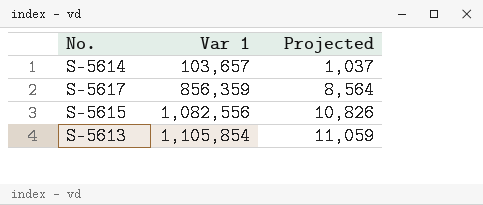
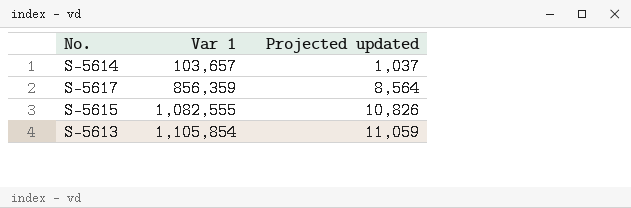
column name: Projected -> Projected updated
S-5615 | Var 1: 1,082,556 -> 1,082,555

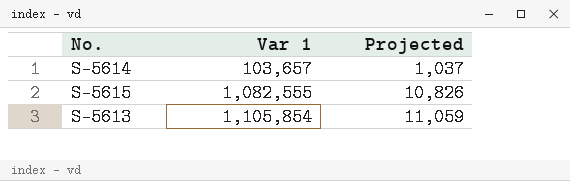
column name: Projected updated -> Projected
row S-5617: 856,359 | 8,564 -> none

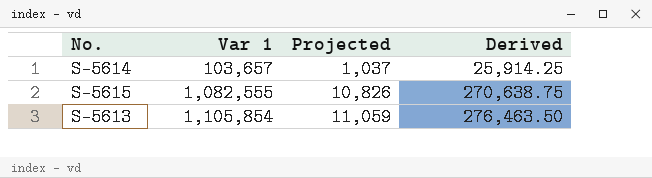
column Derived | formula: none -> [Var 1] * 0.25

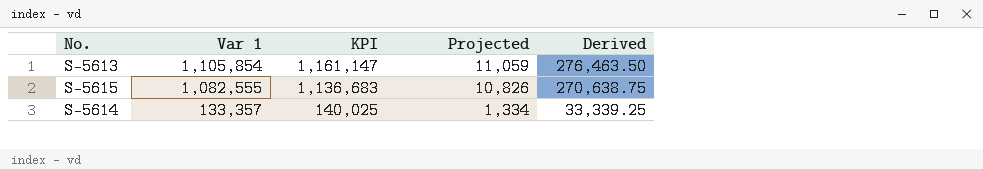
row order: Var 1 ascending -> Var 1 descending
column KPI | formula: none -> [Var 1] * 1.05
S-5614 | Var 1: 103,657 -> 133,357
S-5614 | Projected: 1,037 -> 1,334
S-5614 | Derived: 25,914.25 -> 33,339.25

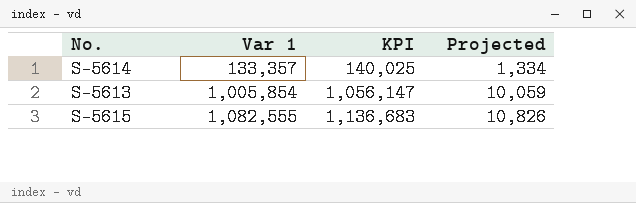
row order: Var 1 descending -> Var 1 ascending
column Derived | formula: [Var 1] * 0.25 -> none
S-5613 | Var 1: 1,105,854 -> 1,005,854
S-5613 | KPI: 1,161,147 -> 1,056,147
S-5613 | Projected: 11,059 -> 10,059

